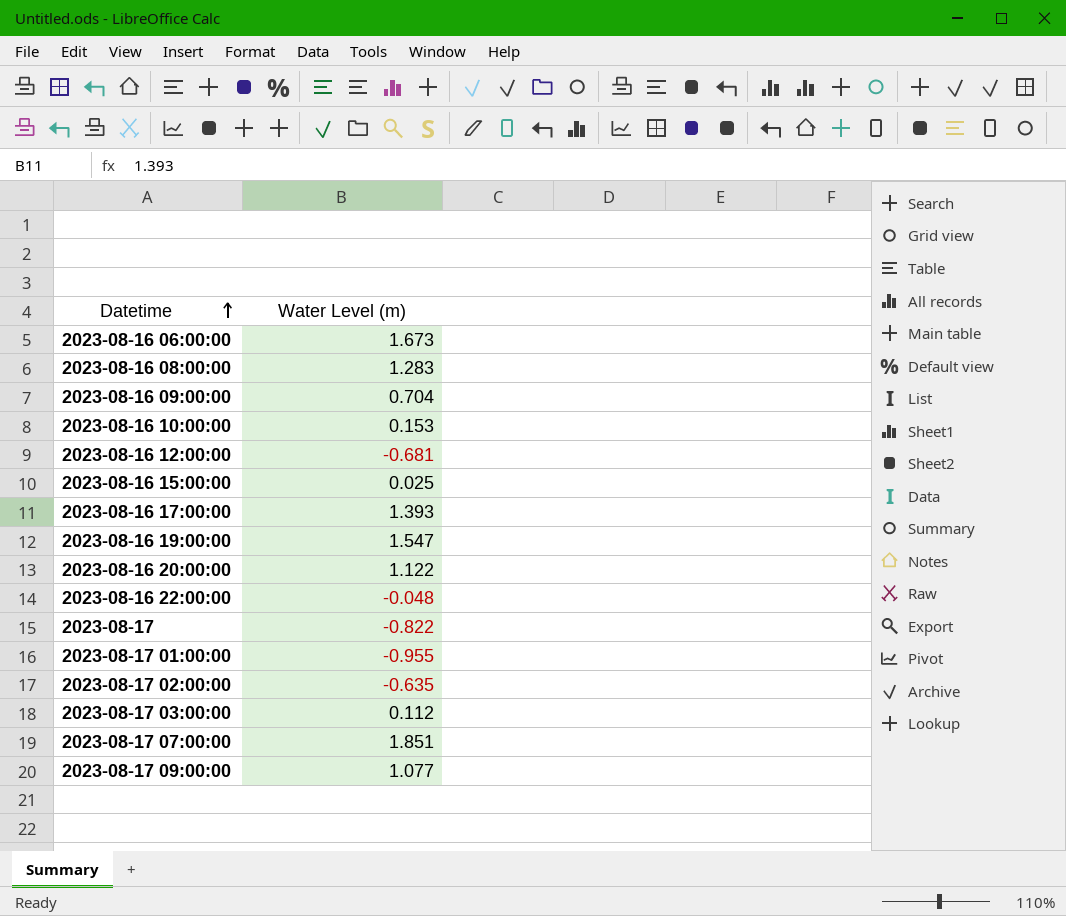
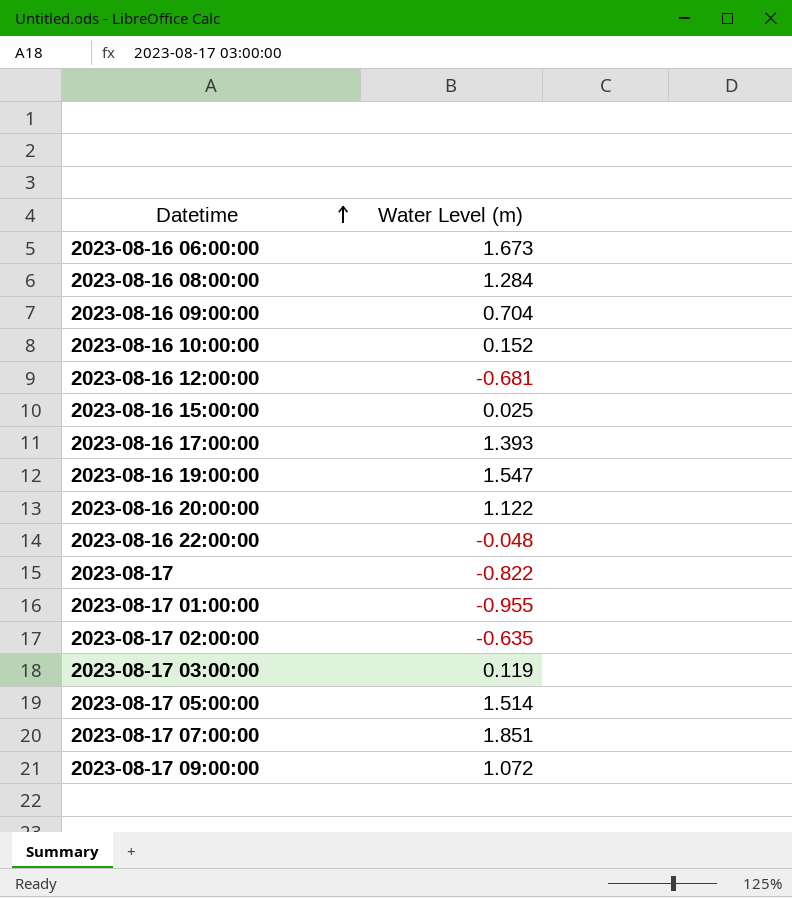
2023-08-16 08:00:00 | Water Level (m): 1.283 -> 1.284
2023-08-16 10:00:00 | Water Level (m): 0.153 -> 0.152
2023-08-17 03:00:00 | Water Level (m): 0.112 -> 0.119
row 2023-08-17 05:00:00: none -> 1.514
2023-08-17 09:00:00 | Water Level (m): 1.077 -> 1.072

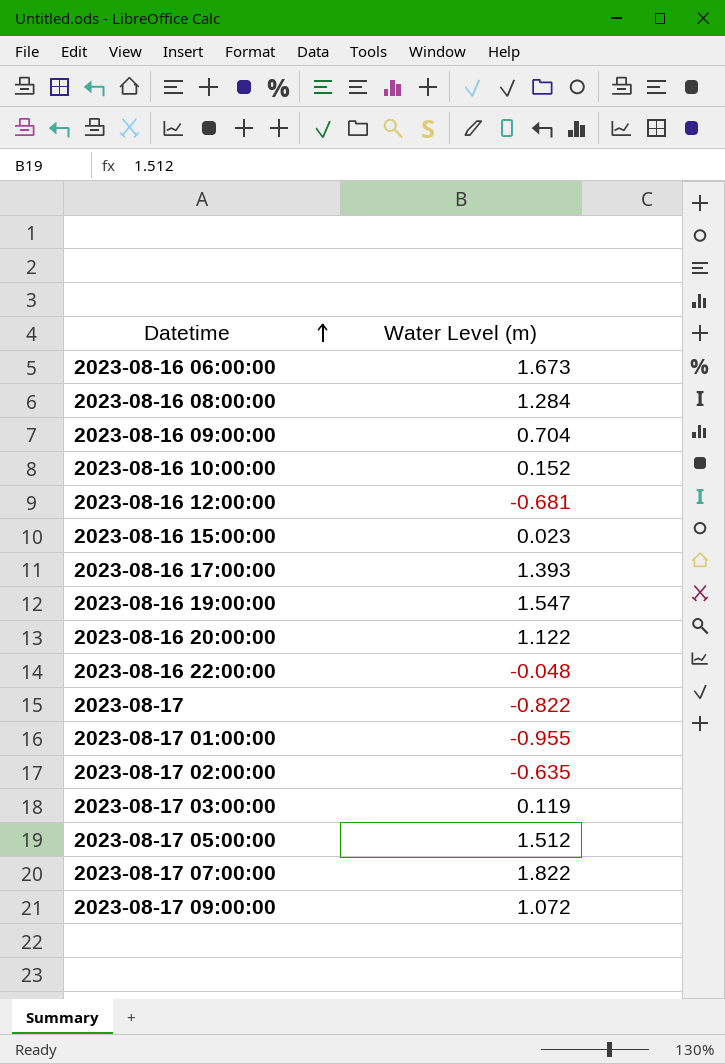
2023-08-16 15:00:00 | Water Level (m): 0.025 -> 0.023
2023-08-17 05:00:00 | Water Level (m): 1.514 -> 1.512
2023-08-17 07:00:00 | Water Level (m): 1.851 -> 1.822

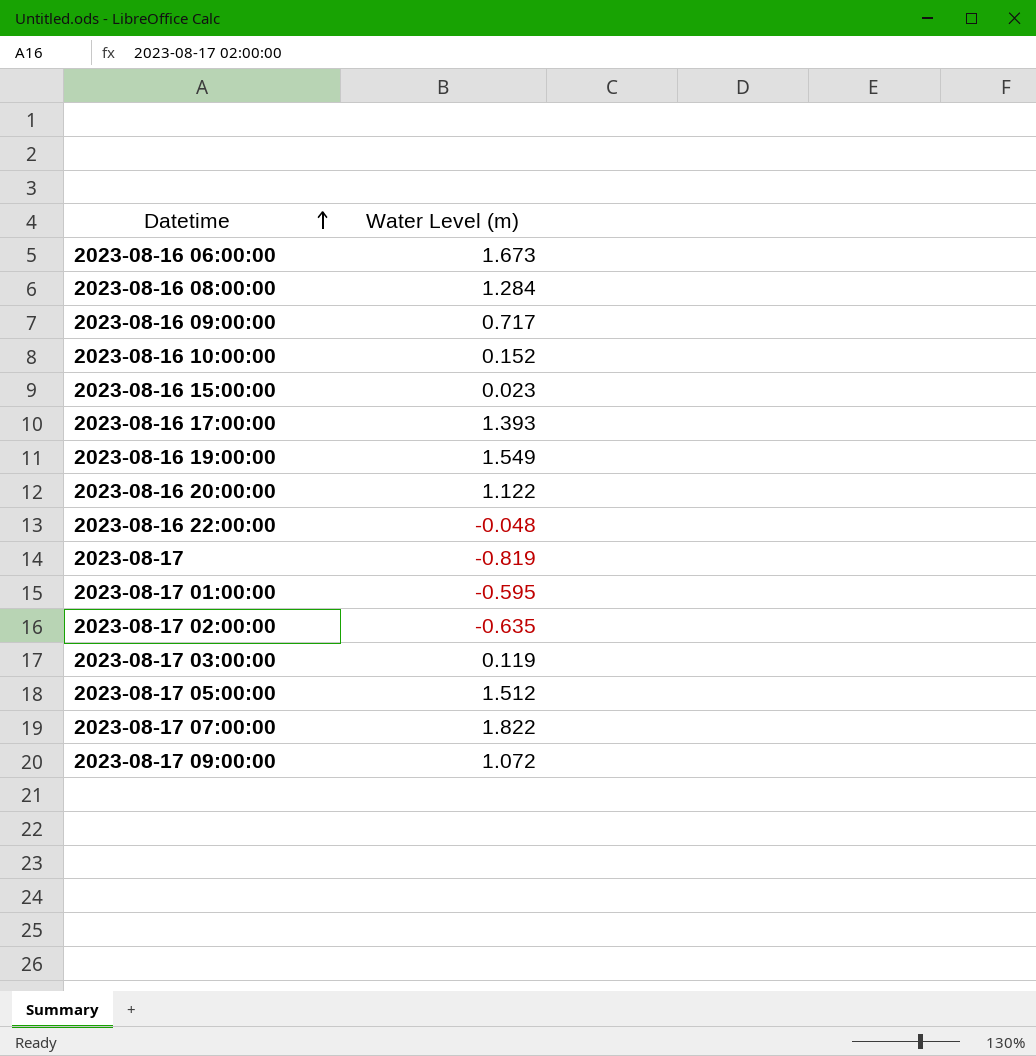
row 2023-08-16 12:00:00: -0.681 -> none
2023-08-16 09:00:00 | Water Level (m): 0.704 -> 0.717
2023-08-16 19:00:00 | Water Level (m): 1.547 -> 1.549
2023-08-17 | Water Level (m): -0.822 -> -0.819
2023-08-17 01:00:00 | Water Level (m): -0.955 -> -0.595

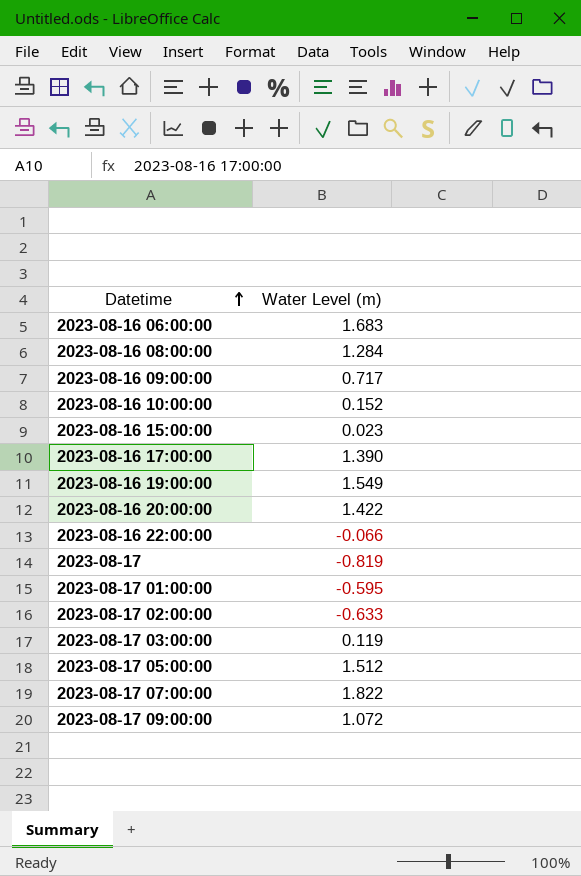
2023-08-16 06:00:00 | Water Level (m): 1.673 -> 1.683
2023-08-16 17:00:00 | Water Level (m): 1.393 -> 1.390
2023-08-16 20:00:00 | Water Level (m): 1.122 -> 1.422
2023-08-16 22:00:00 | Water Level (m): -0.048 -> -0.066
2023-08-17 02:00:00 | Water Level (m): -0.635 -> -0.633

